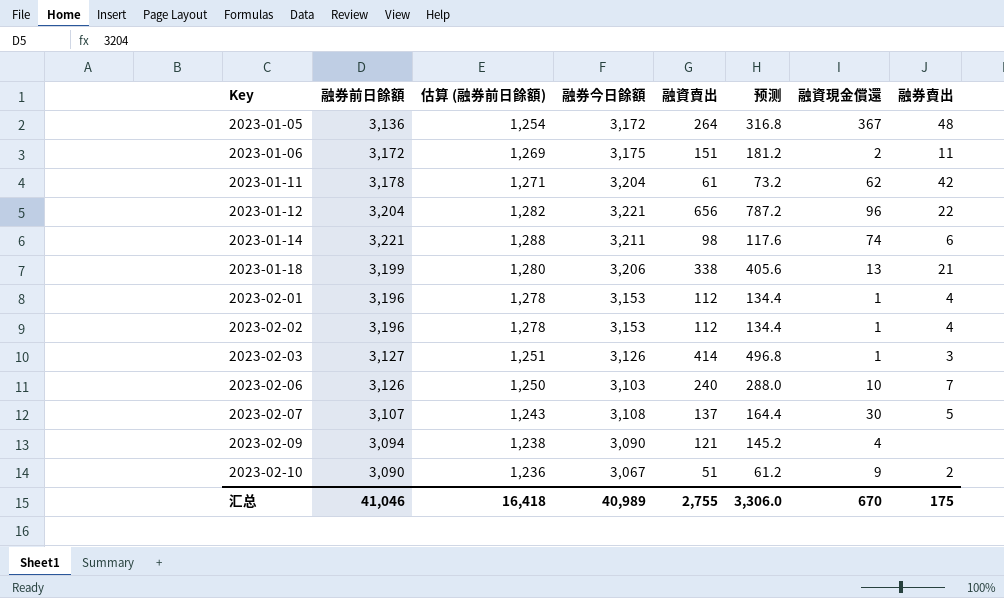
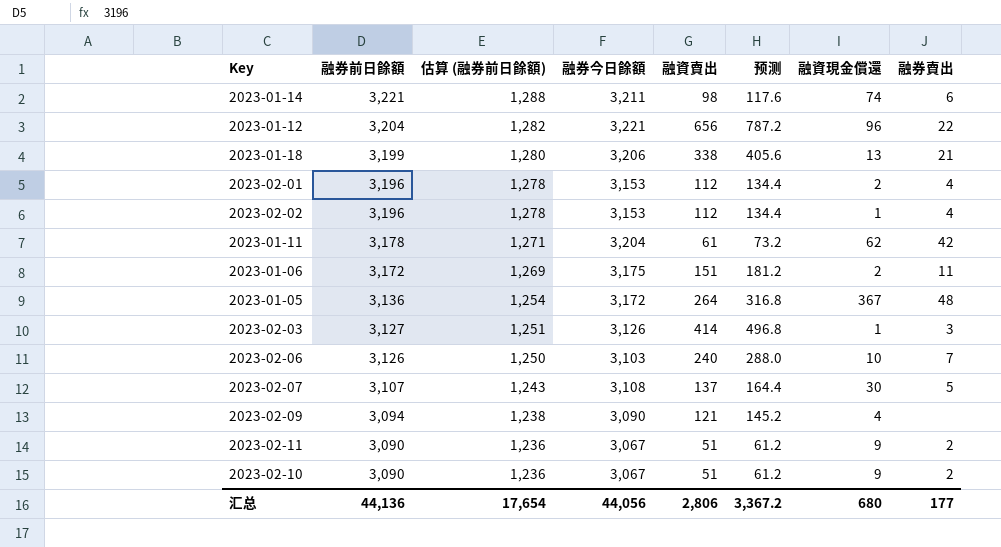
row order: Key ascending -> 融券前日餘額 descending
2023-02-01 | 融資現金償還: 1 -> 2
row 2023-02-11: none -> 3,090 | 1,236 | 3,067 | 51 | 61.2 | 9 | 2
汇总 | 融券前日餘額: 41,046 -> 44,136
汇总 | 估算 (融券前日餘額): 16,418 -> 17,654
汇总 | 融券今日餘額: 40,989 -> 44,056
汇总 | 融資賣出: 2,755 -> 2,806
汇总 | 预测: 3,306.0 -> 3,367.2
汇总 | 融資現金償還: 670 -> 680
汇总 | 融券賣出: 175 -> 177

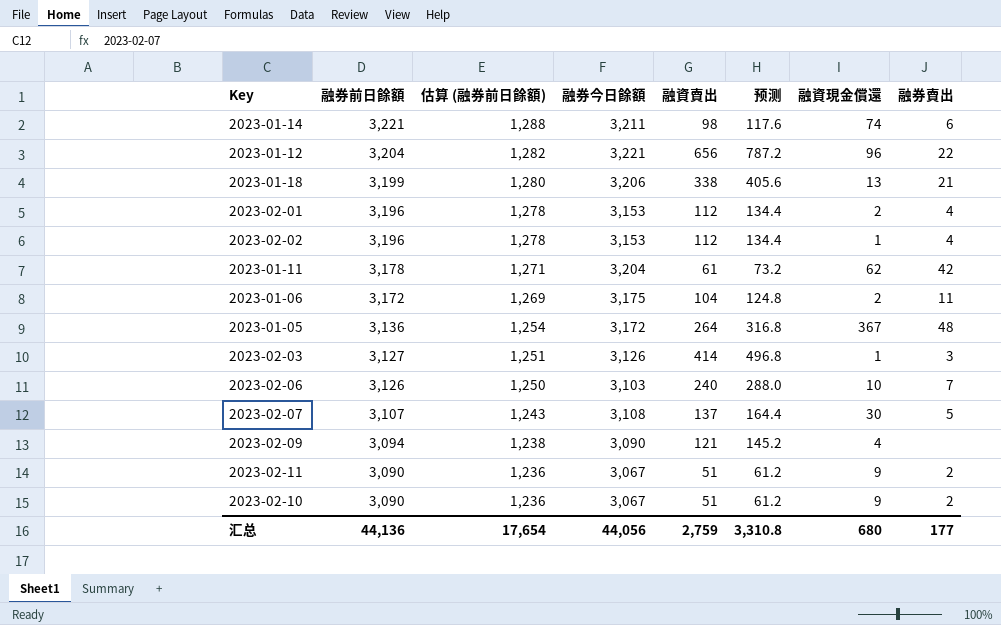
2023-01-06 | 融資賣出: 151 -> 104
2023-01-06 | 预测: 181.2 -> 124.8
汇总 | 融資賣出: 2,806 -> 2,759
汇总 | 预测: 3,367.2 -> 3,310.8

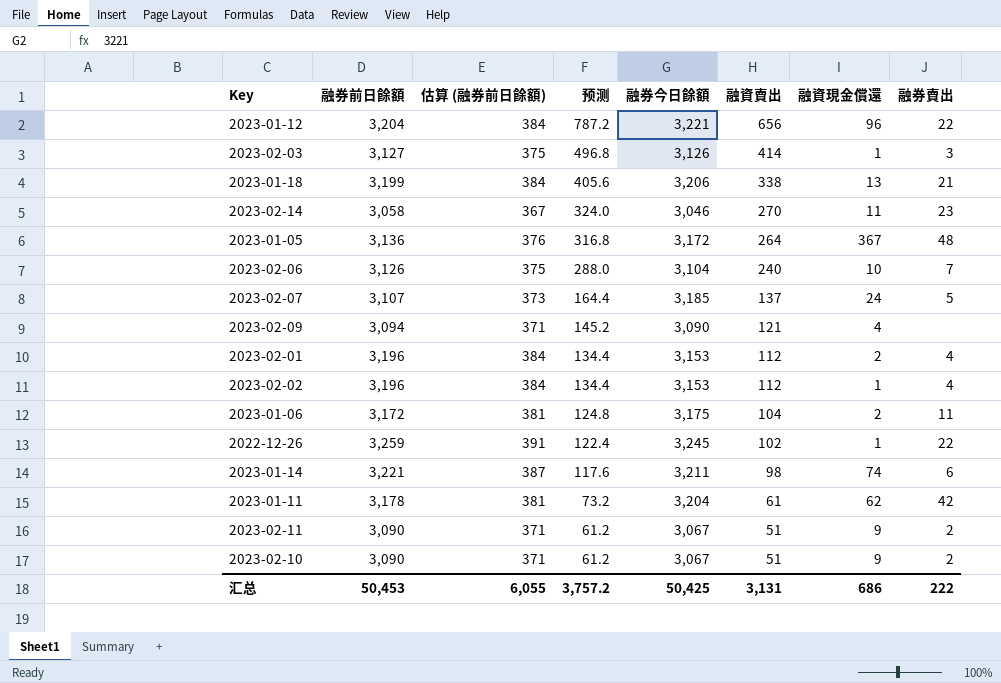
row order: 融券前日餘額 descending -> 预测 descending
column 估算 (融券前日餘額) | formula: [融券前日餘額] * 0.4 -> [融券前日餘額] * 0.12
column 预测 | position: 6 -> 4
row 2023-02-14: none -> 3,058 | 367 | 324.0 | 3,046 | 270 | 11 | 23
2023-02-06 | 融券今日餘額: 3,103 -> 3,104
2023-02-07 | 融券今日餘額: 3,108 -> 3,185
2023-02-07 | 融資現金償還: 30 -> 24
row 2022-12-26: none -> 3,259 | 391 | 122.4 | 3,245 | 102 | 1 | 22
汇总 | 融券前日餘額: 44,136 -> 50,453
汇总 | 估算 (融券前日餘額): 17,654 -> 6,055
汇总 | 预测: 3,310.8 -> 3,757.2
汇总 | 融券今日餘額: 44,056 -> 50,425
汇总 | 融資賣出: 2,759 -> 3,131
汇总 | 融資現金償還: 680 -> 686
汇总 | 融券賣出: 177 -> 222

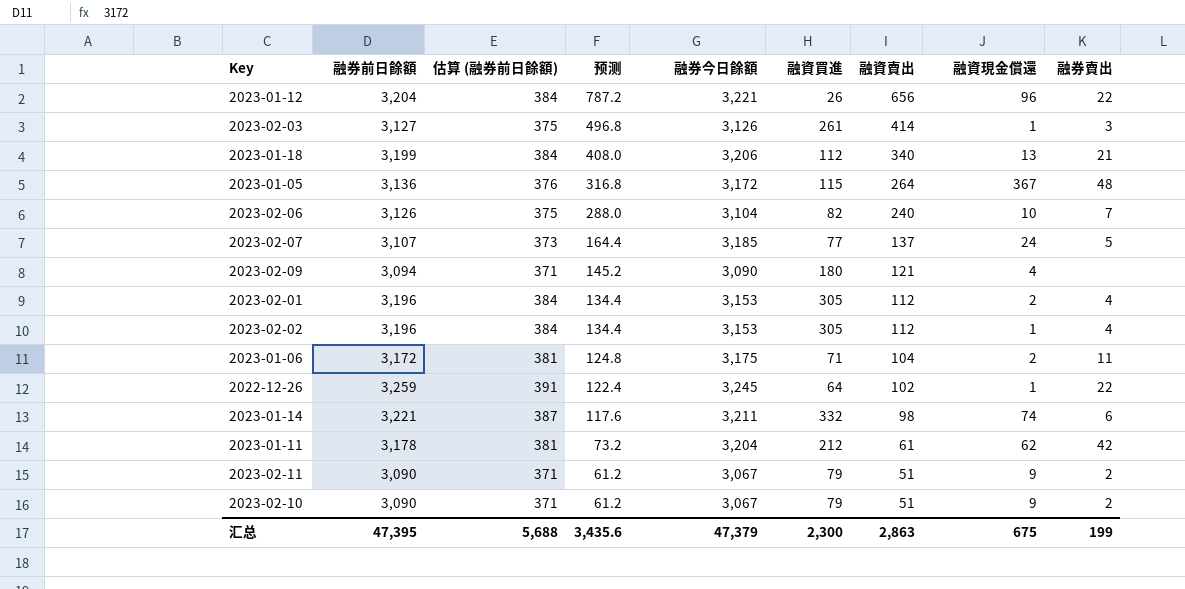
column 融資買進 | position: none -> 6
row 2023-02-14: 3,058 | 367 | 324.0 | 3,046 | 270 | 11 | 23 -> none
2023-01-18 | 预测: 405.6 -> 408.0
2023-01-18 | 融資賣出: 338 -> 340
汇总 | 融券前日餘額: 50,453 -> 47,395
汇总 | 估算 (融券前日餘額): 6,055 -> 5,688
汇总 | 预测: 3,757.2 -> 3,435.6
汇总 | 融券今日餘額: 50,425 -> 47,379
汇总 | 融資賣出: 3,131 -> 2,863
汇总 | 融資現金償還: 686 -> 675
汇总 | 融券賣出: 222 -> 199

